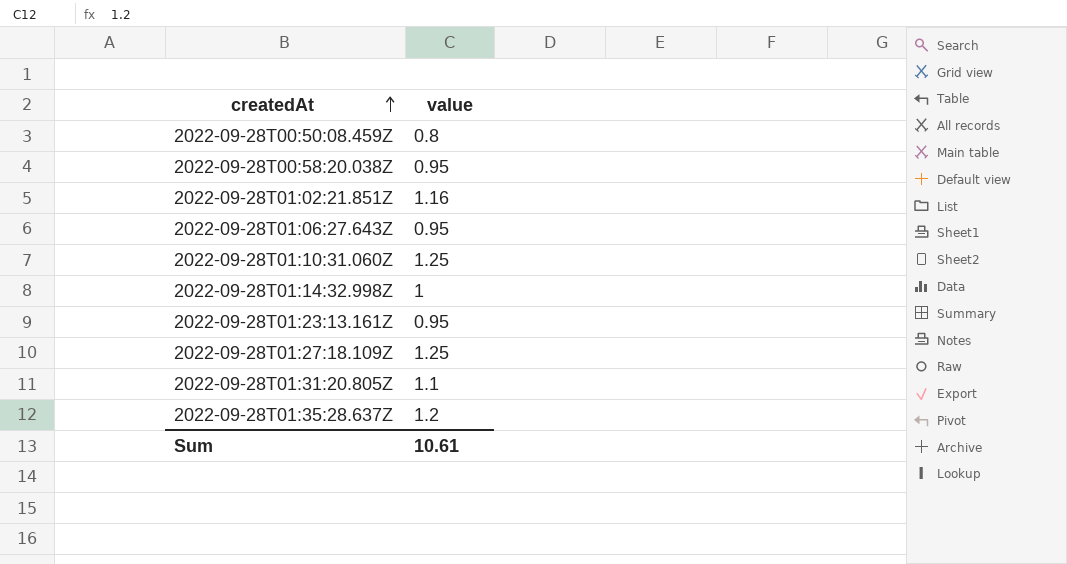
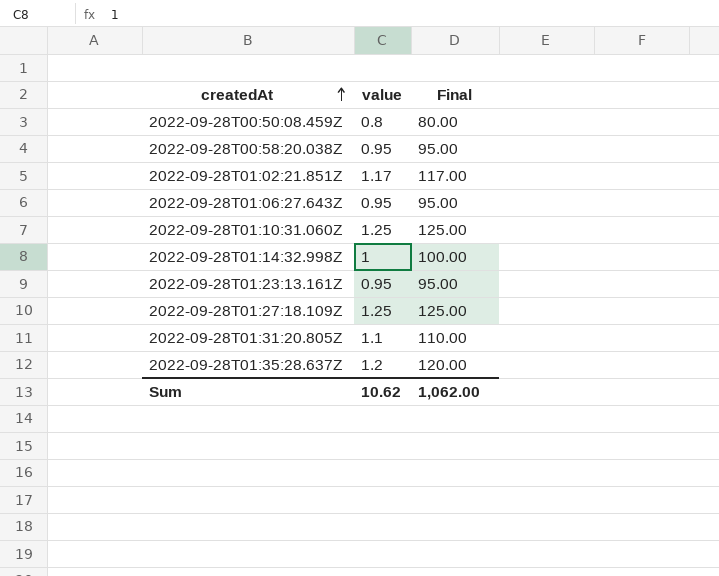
column Final | formula: none -> [value] * 100
2022-09-28T01:02:21.851Z | value: 1.16 -> 1.17
Sum | value: 10.61 -> 10.62

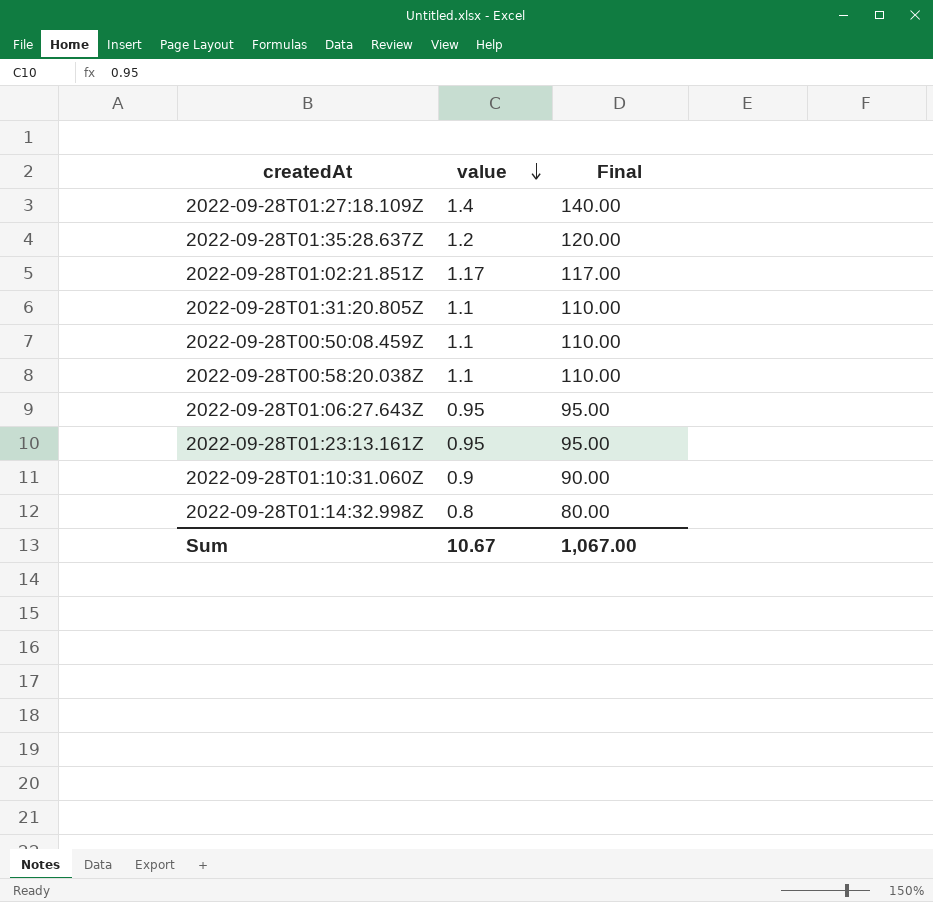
row order: createdAt ascending -> value descending
2022-09-28T01:27:18.109Z | value: 1.25 -> 1.4
2022-09-28T01:27:18.109Z | Final: 125.00 -> 140.00
2022-09-28T00:50:08.459Z | value: 0.8 -> 1.1
2022-09-28T00:50:08.459Z | Final: 80.00 -> 110.00
2022-09-28T00:58:20.038Z | value: 0.95 -> 1.1
2022-09-28T00:58:20.038Z | Final: 95.00 -> 110.00
2022-09-28T01:10:31.060Z | value: 1.25 -> 0.9
2022-09-28T01:10:31.060Z | Final: 125.00 -> 90.00
2022-09-28T01:14:32.998Z | value: 1 -> 0.8
2022-09-28T01:14:32.998Z | Final: 100.00 -> 80.00
Sum | value: 10.62 -> 10.67
Sum | Final: 1,062.00 -> 1,067.00

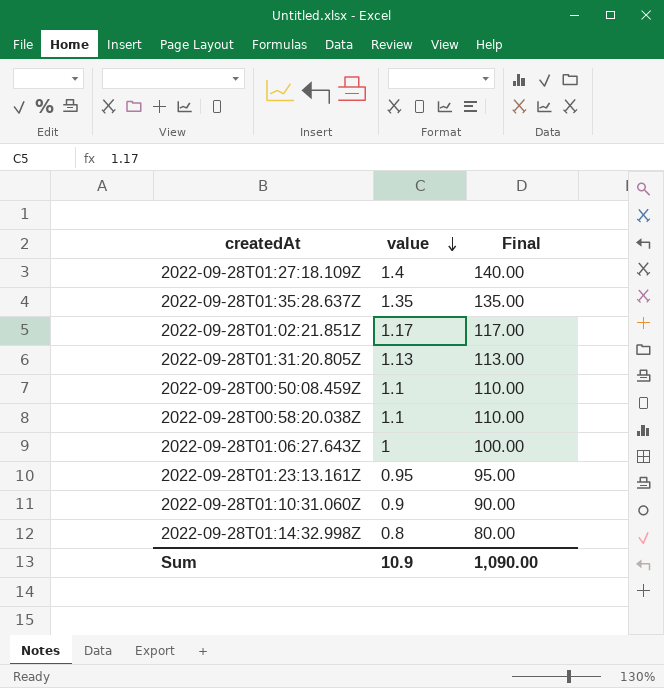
2022-09-28T01:35:28.637Z | value: 1.2 -> 1.35
2022-09-28T01:35:28.637Z | Final: 120.00 -> 135.00
2022-09-28T01:31:20.805Z | value: 1.1 -> 1.13
2022-09-28T01:31:20.805Z | Final: 110.00 -> 113.00
2022-09-28T01:06:27.643Z | value: 0.95 -> 1
2022-09-28T01:06:27.643Z | Final: 95.00 -> 100.00
Sum | value: 10.67 -> 10.9
Sum | Final: 1,067.00 -> 1,090.00

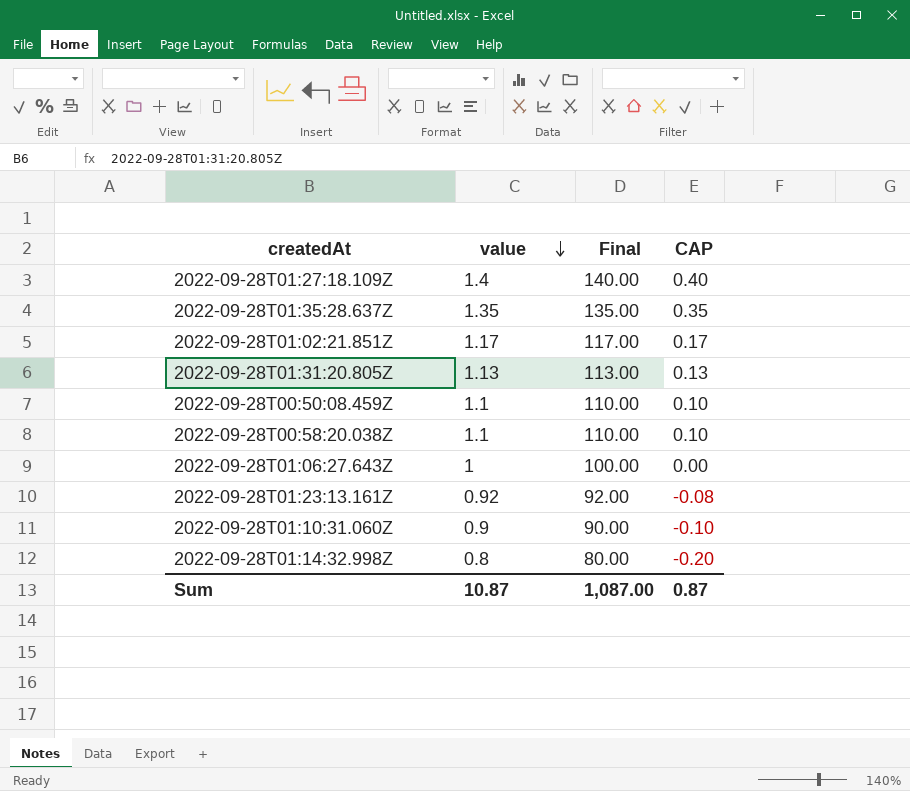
column CAP | formula: none -> [value] - 1
2022-09-28T01:23:13.161Z | value: 0.95 -> 0.92
2022-09-28T01:23:13.161Z | Final: 95.00 -> 92.00
Sum | value: 10.9 -> 10.87
Sum | Final: 1,090.00 -> 1,087.00

